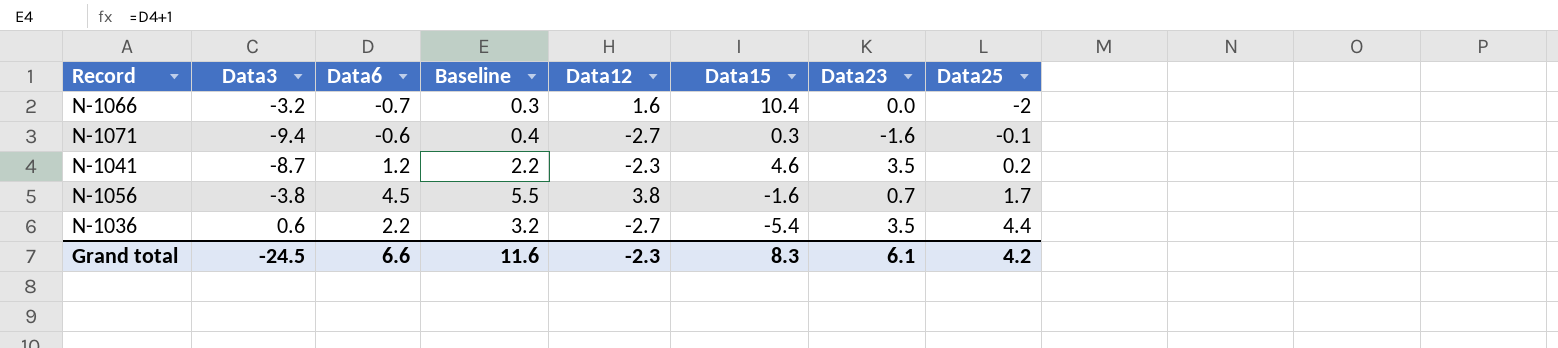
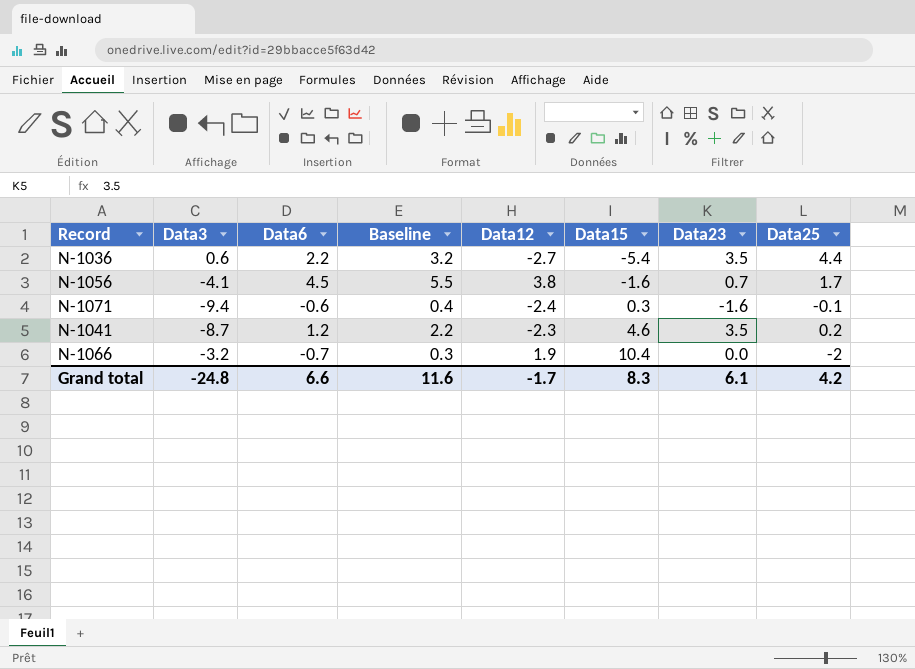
row order: Data25 ascending -> Data15 ascending
N-1056 | Data3: -3.8 -> -4.1
N-1071 | Data12: -2.7 -> -2.4
N-1066 | Data12: 1.6 -> 1.9
Grand total | Data3: -24.5 -> -24.8
Grand total | Data12: -2.3 -> -1.7

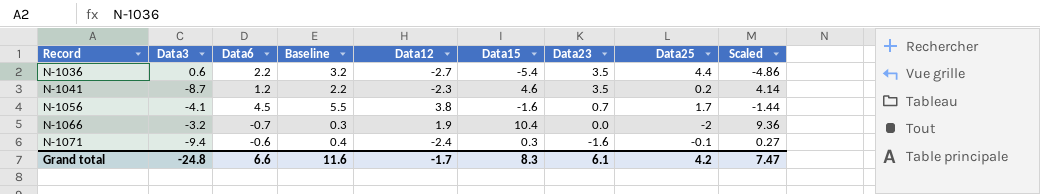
row order: Data15 ascending -> Record ascending
column Scaled | formula: none -> [Data15] * 0.9

